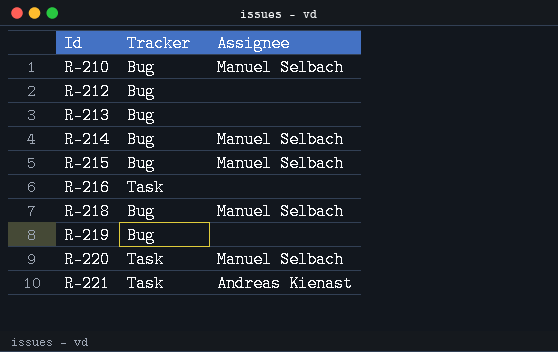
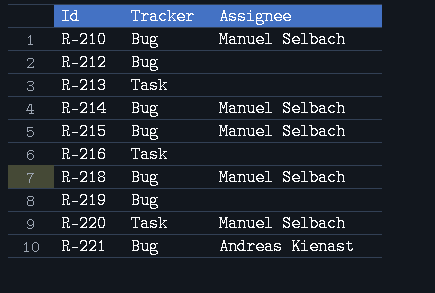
R-213 | Tracker: Bug -> Task
R-221 | Tracker: Task -> Bug

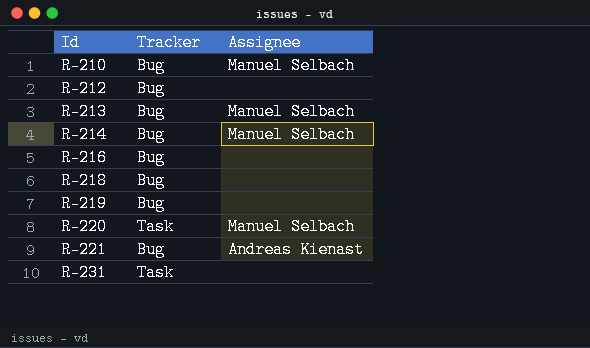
row R-215: Bug | Manuel Selbach -> none
R-213 | Tracker: Task -> Bug
R-213 | Assignee: none -> Manuel Selbach
R-216 | Tracker: Task -> Bug
R-218 | Assignee: Manuel Selbach -> none
row R-231: none -> Task | none

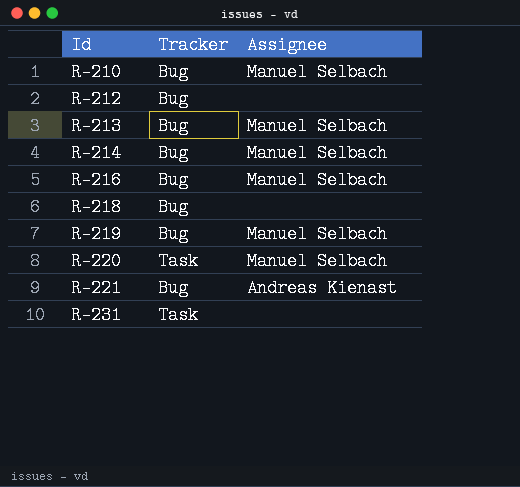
R-216 | Assignee: none -> Manuel Selbach
R-219 | Assignee: none -> Manuel Selbach

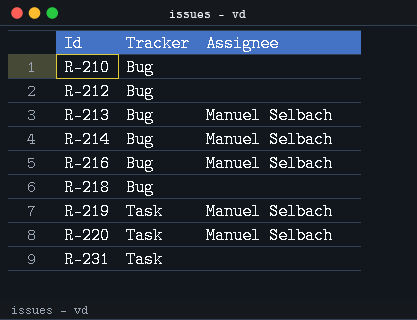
row R-221: Bug | Andreas Kienast -> none
R-210 | Assignee: Manuel Selbach -> none
R-219 | Tracker: Bug -> Task

